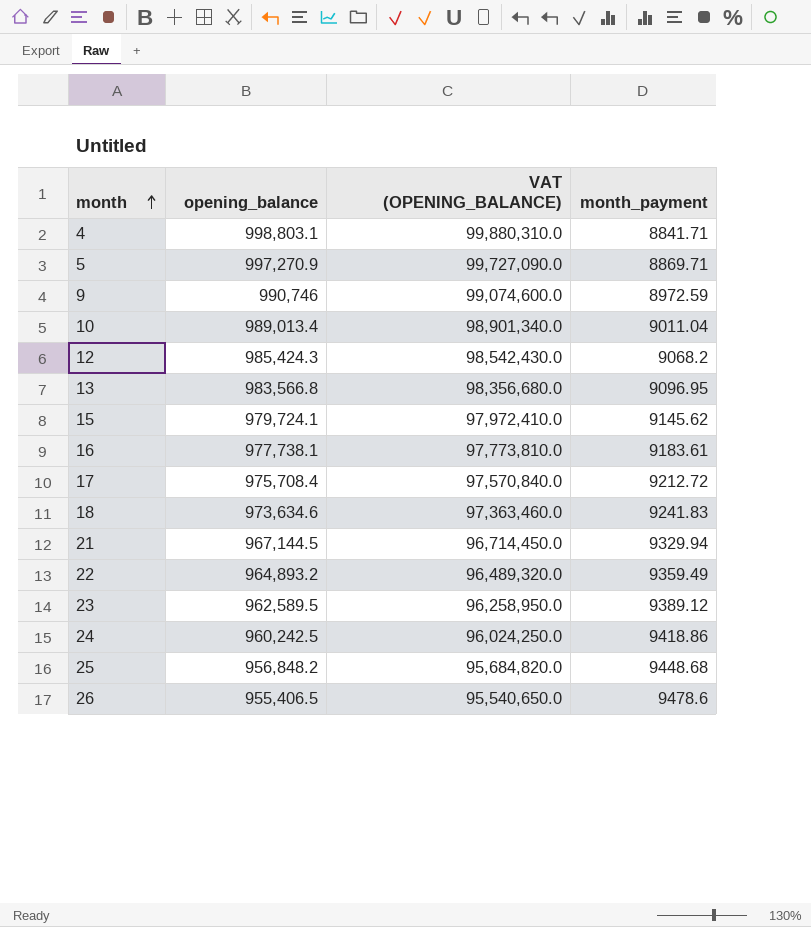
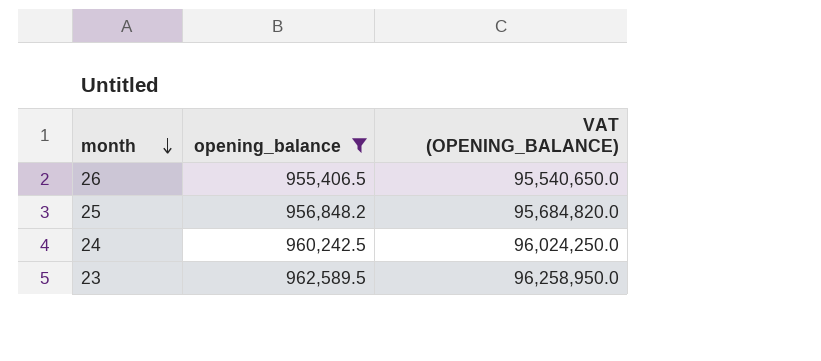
filter: none -> opening_balance <= 962,589.5
row order: month ascending -> month descending
column month_payment | position: 4 -> none

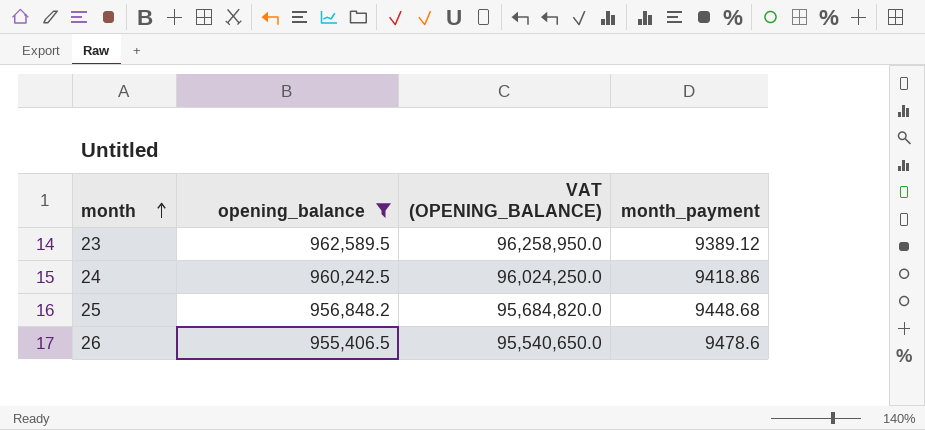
row order: month descending -> month ascending
column month_payment | position: none -> 4

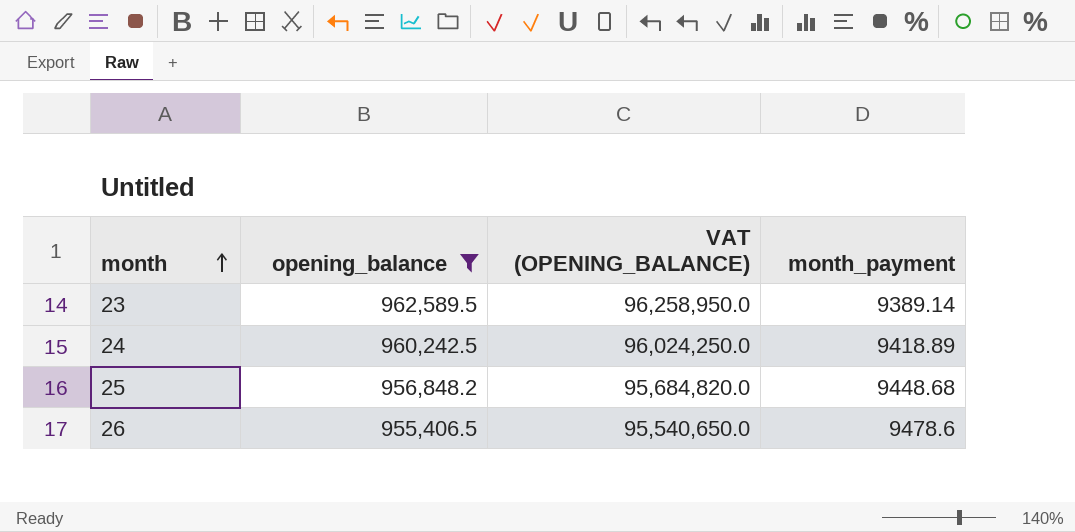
23 | month_payment: 9389.12 -> 9389.14
24 | month_payment: 9418.86 -> 9418.89

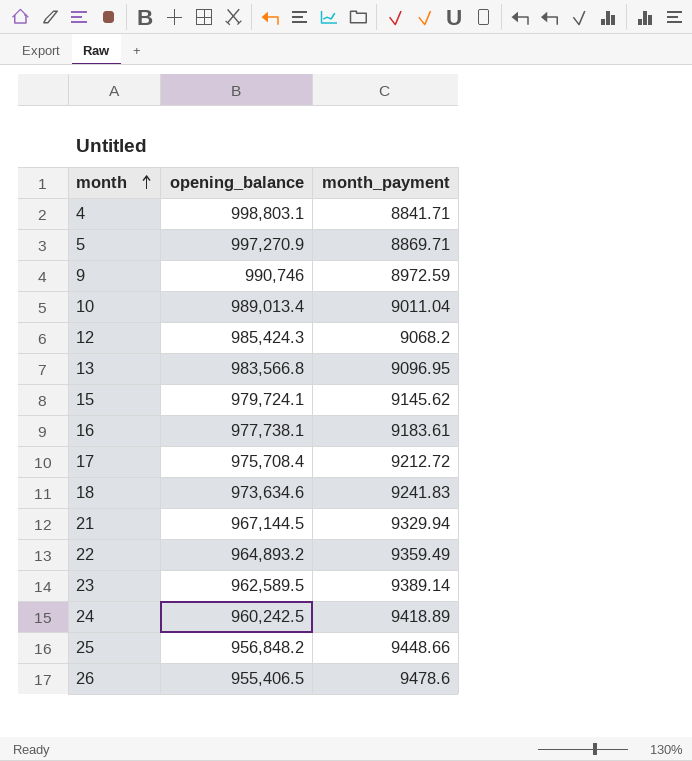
filter: opening_balance <= 962,589.5 -> none
column VAT (OPENING_BALANCE) | formula: [opening_balance] * 100 -> none
25 | month_payment: 9448.68 -> 9448.66

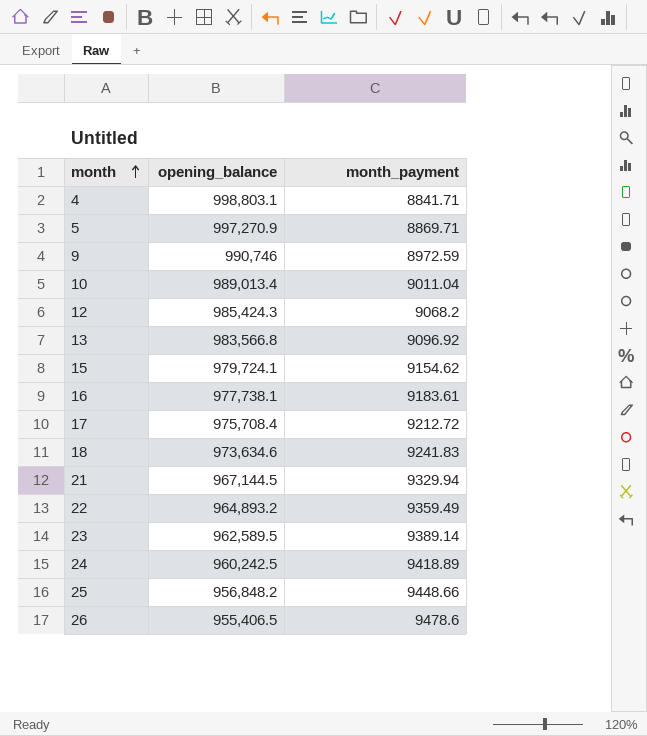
13 | month_payment: 9096.95 -> 9096.92
15 | month_payment: 9145.62 -> 9154.62

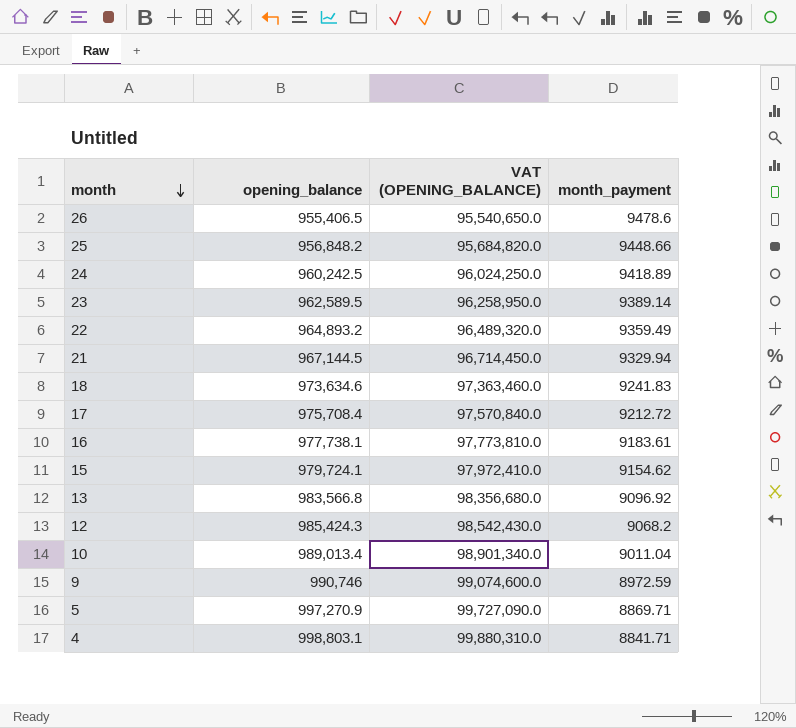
row order: month ascending -> month descending
column VAT (OPENING_BALANCE) | formula: none -> [opening_balance] * 100

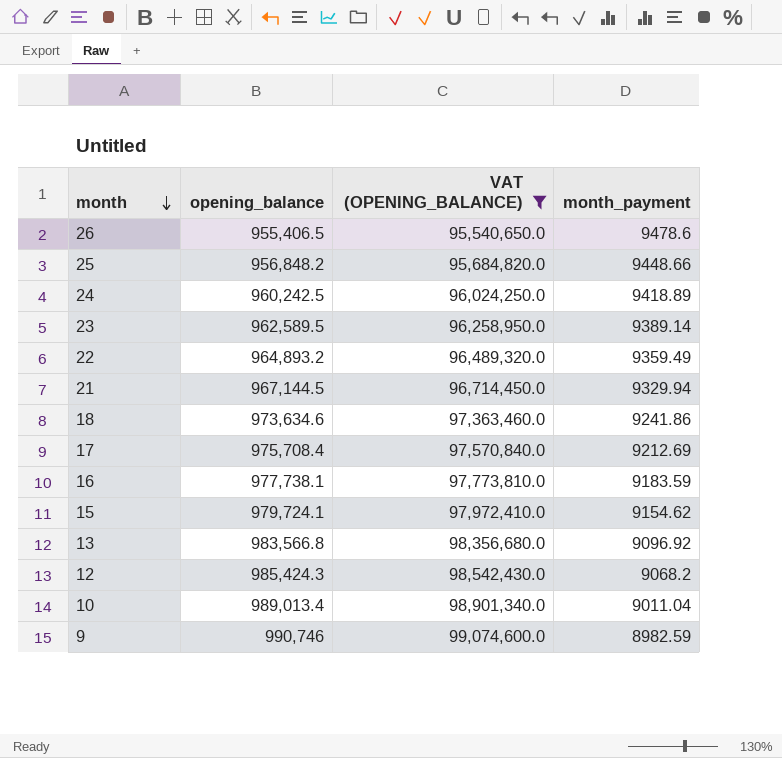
filter: none -> VAT (OPENING_BALANCE) <= 99,074,600.0
18 | month_payment: 9241.83 -> 9241.86
17 | month_payment: 9212.72 -> 9212.69
16 | month_payment: 9183.61 -> 9183.59
9 | month_payment: 8972.59 -> 8982.59

